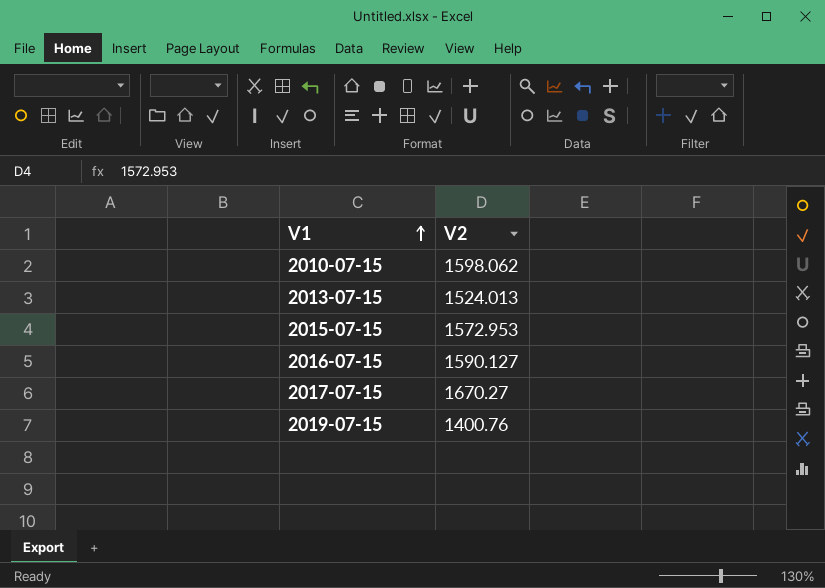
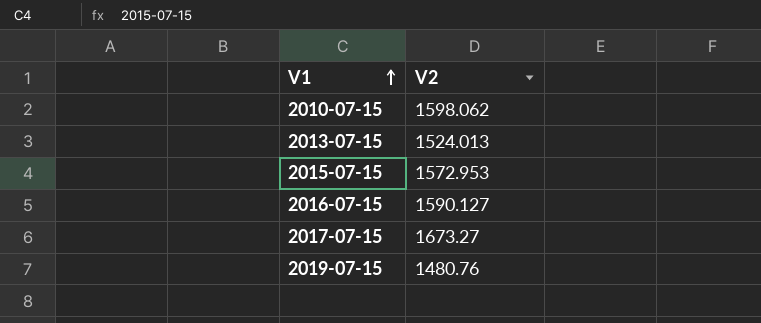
2017-07-15 | V2: 1670.27 -> 1673.27
2019-07-15 | V2: 1400.76 -> 1480.76

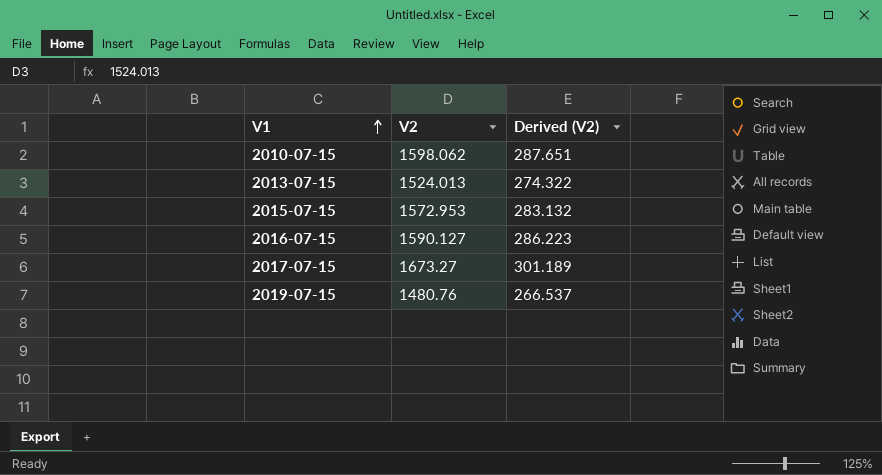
column Derived (V2) | formula: none -> [V2] * 0.18

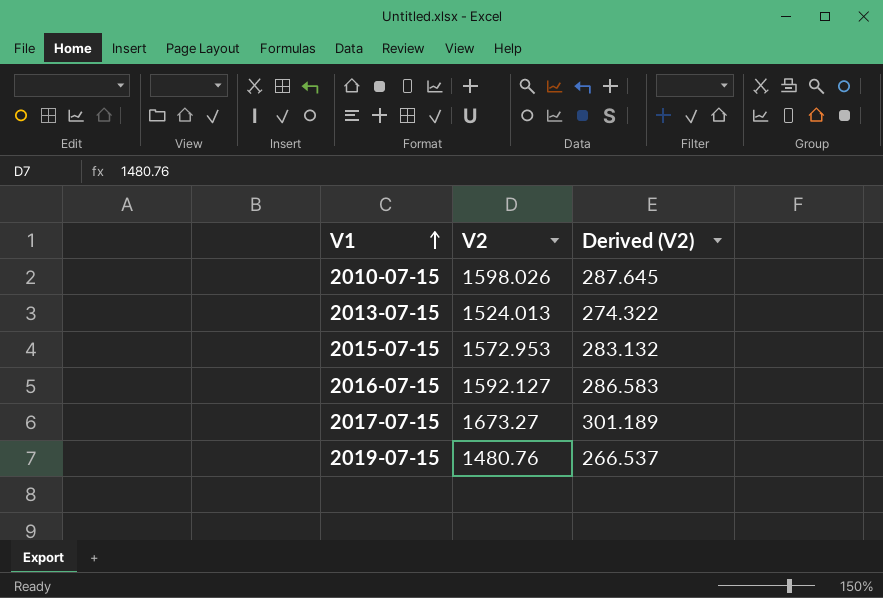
2010-07-15 | V2: 1598.062 -> 1598.026
2010-07-15 | Derived (V2): 287.651 -> 287.645
2016-07-15 | V2: 1590.127 -> 1592.127
2016-07-15 | Derived (V2): 286.223 -> 286.583

